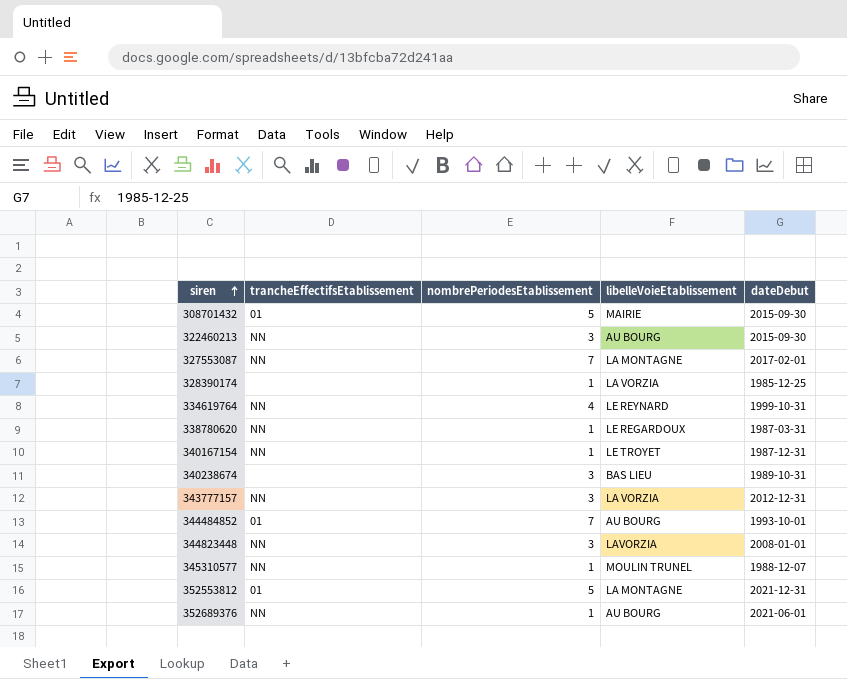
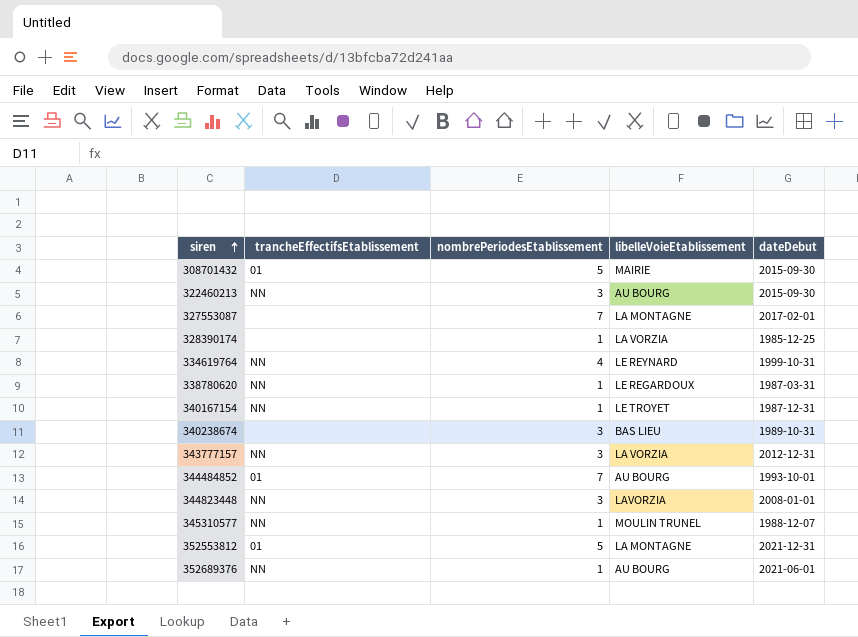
327553087 | trancheEffectifsEtablissement: NN -> none

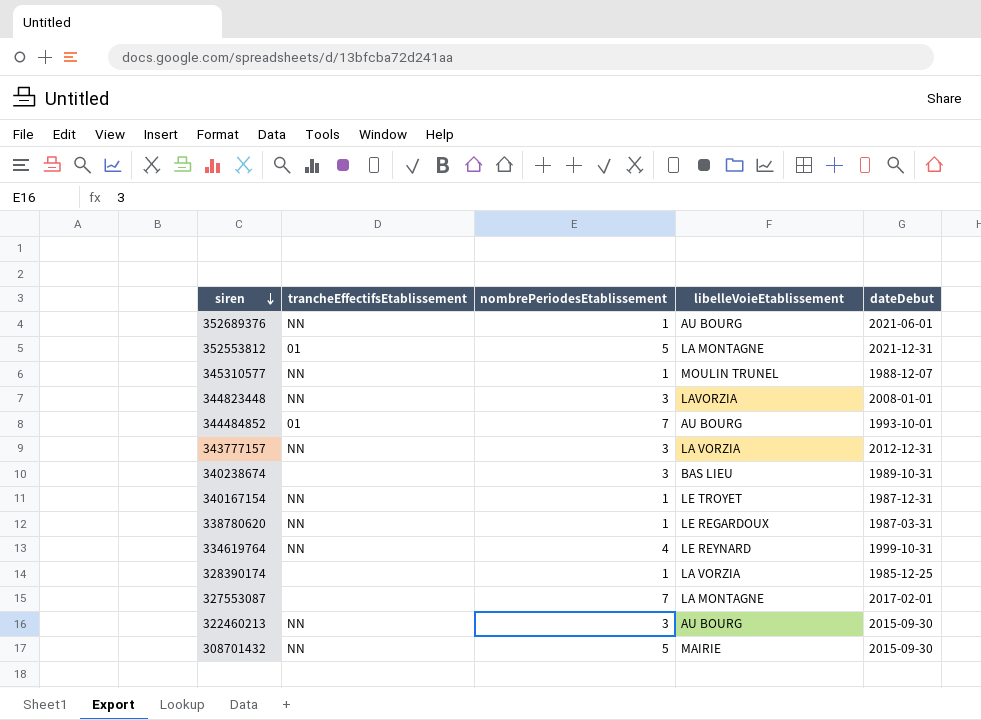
row order: siren ascending -> siren descending
308701432 | trancheEffectifsEtablissement: 01 -> NN

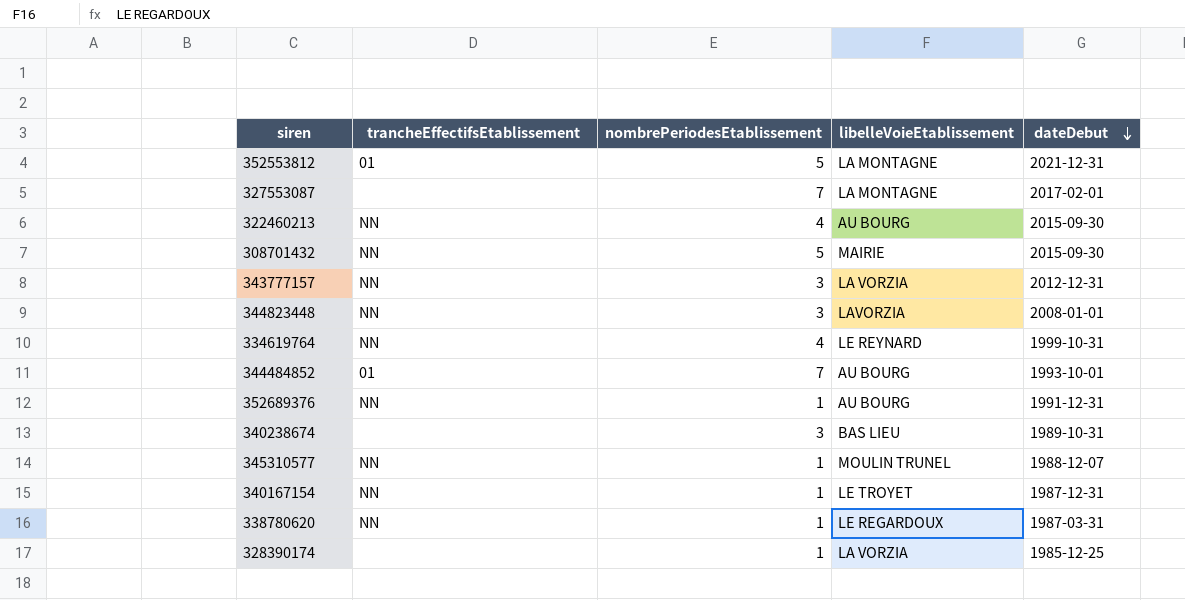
row order: siren descending -> dateDebut descending
322460213 | nombrePeriodesEtablissement: 3 -> 4
352689376 | dateDebut: 2021-06-01 -> 1991-12-31

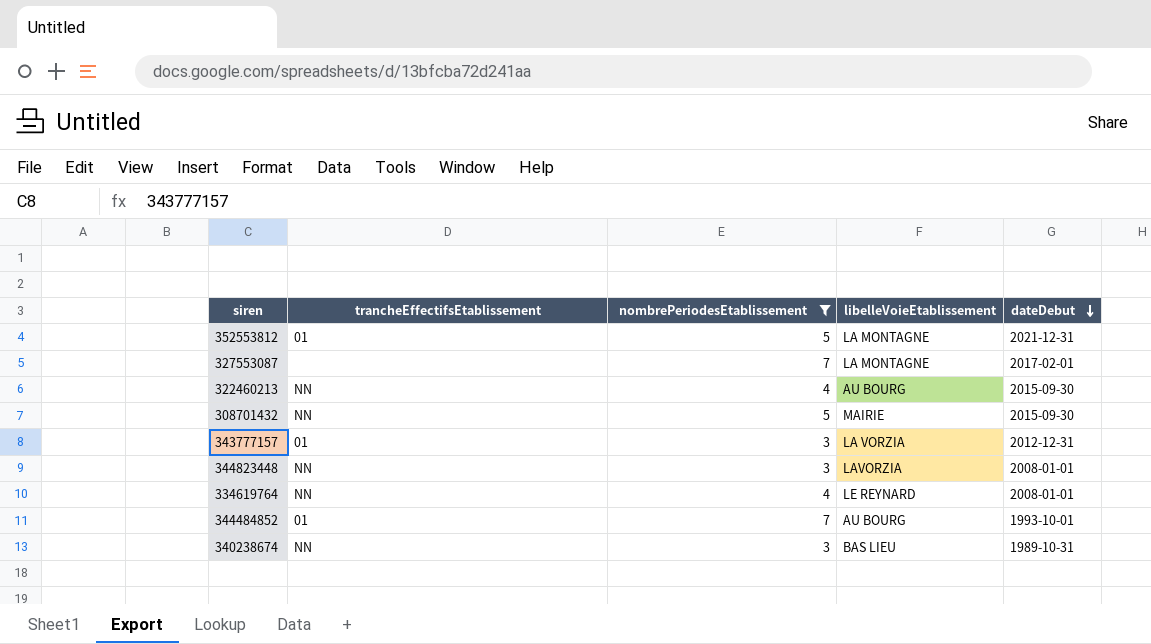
filter: none -> nombrePeriodesEtablissement != 1
343777157 | trancheEffectifsEtablissement: NN -> 01
334619764 | dateDebut: 1999-10-31 -> 2008-01-01
340238674 | trancheEffectifsEtablissement: none -> NN

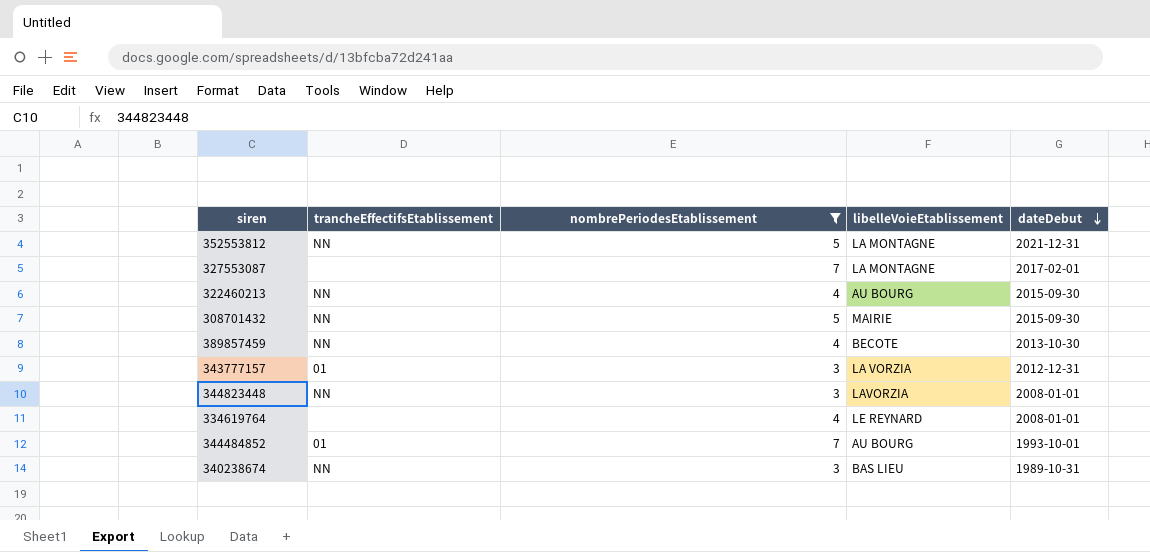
352553812 | trancheEffectifsEtablissement: 01 -> NN
row 389857459: none -> NN | 4 | BECOTE | 2013-10-30
334619764 | trancheEffectifsEtablissement: NN -> none

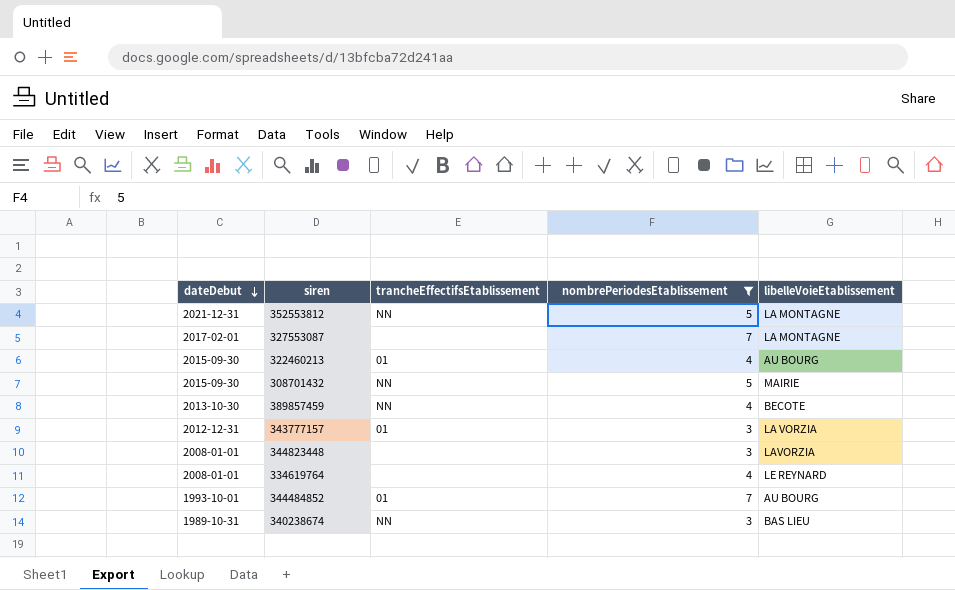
column dateDebut | position: 5 -> 1
322460213 | trancheEffectifsEtablissement: NN -> 01
344823448 | trancheEffectifsEtablissement: NN -> none

